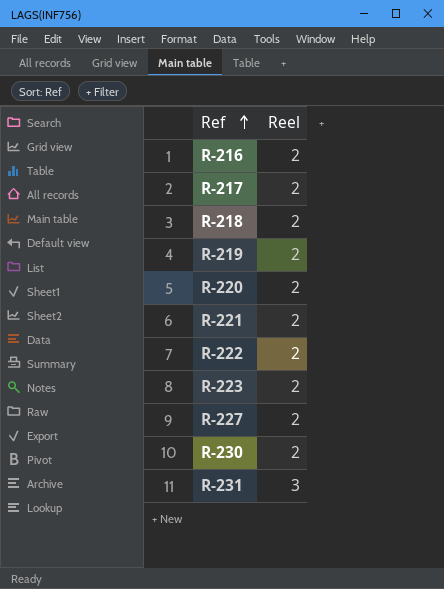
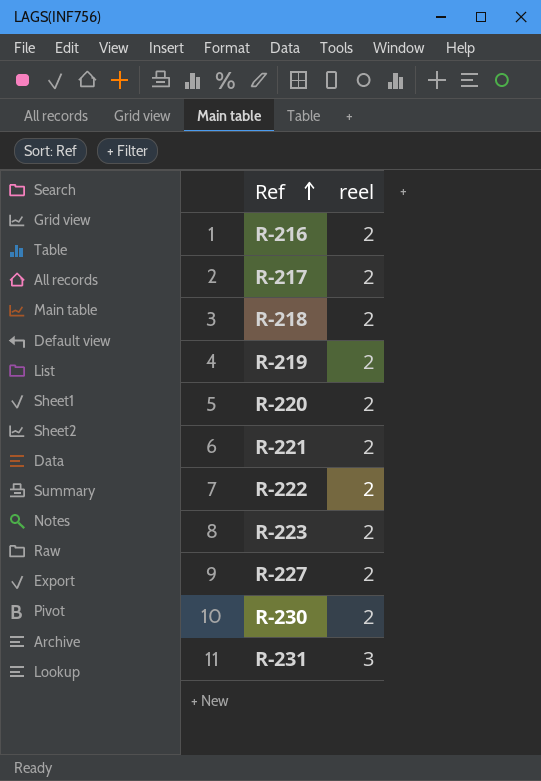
column name: Reel -> reel

